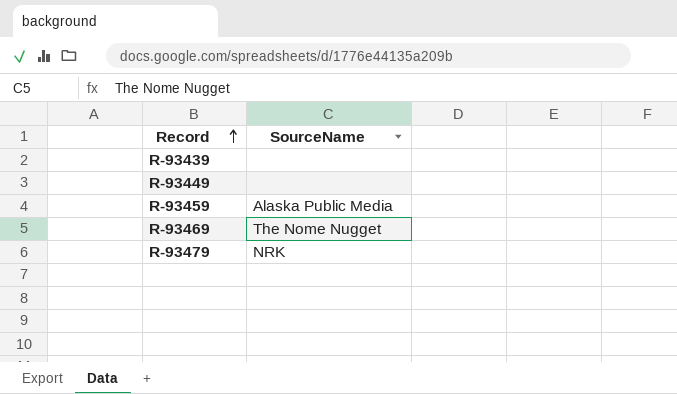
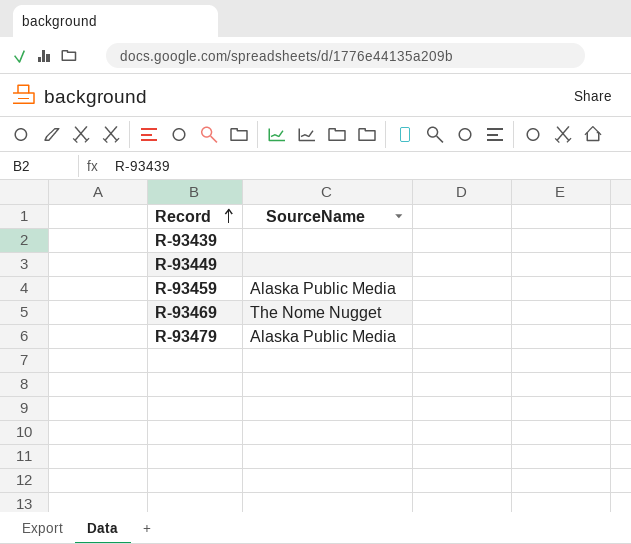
R-93479 | SourceName: NRK -> Alaska Public Media

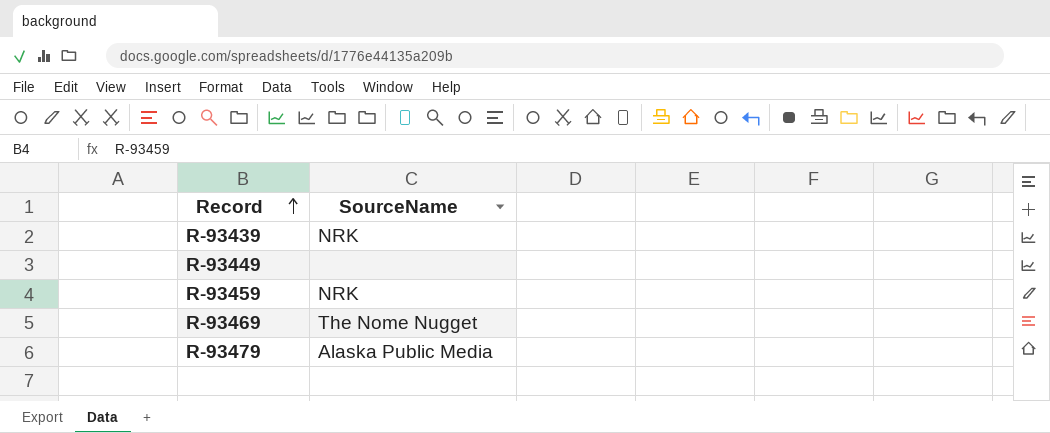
R-93439 | SourceName: none -> NRK
R-93459 | SourceName: Alaska Public Media -> NRK

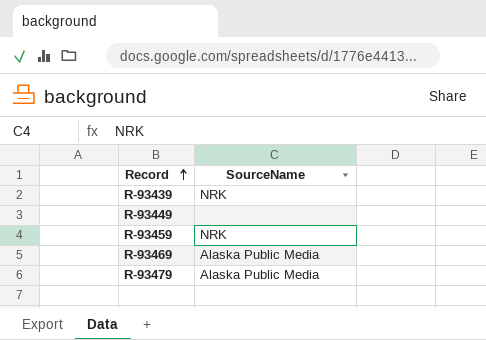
R-93469 | SourceName: The Nome Nugget -> Alaska Public Media

